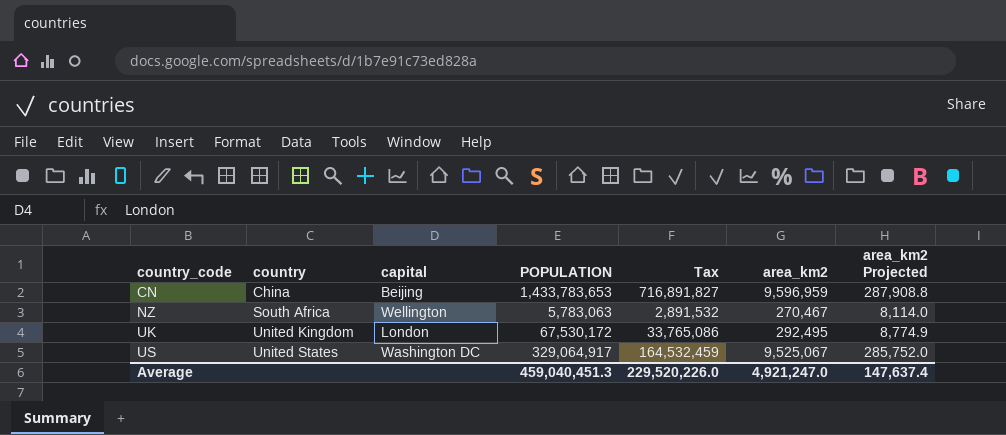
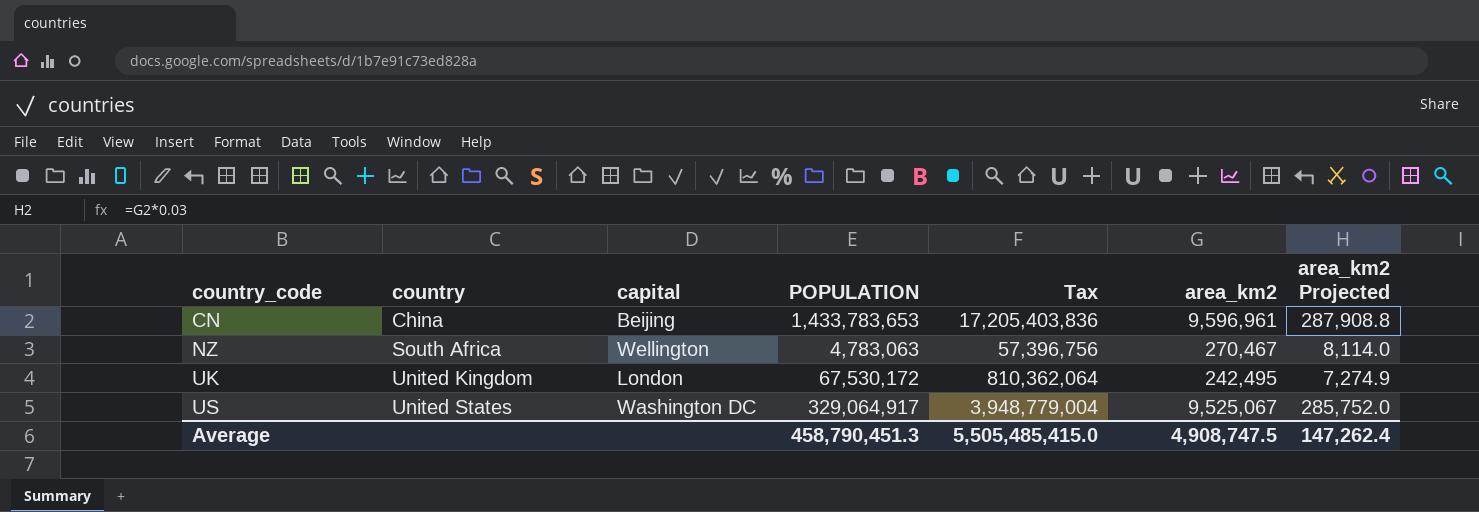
column Tax | formula: [POPULATION] * 0.5 -> [POPULATION] * 12
CN | area_km2: 9,596,959 -> 9,596,961
NZ | POPULATION: 5,783,063 -> 4,783,063
UK | area_km2: 292,495 -> 242,495
UK | area_km2 Projected: 8,774.9 -> 7,274.9
Average | POPULATION: 459,040,451.3 -> 458,790,451.3
Average | Tax: 229,520,226.0 -> 5,505,485,415.0
Average | area_km2: 4,921,247.0 -> 4,908,747.5
Average | area_km2 Projected: 147,637.4 -> 147,262.4

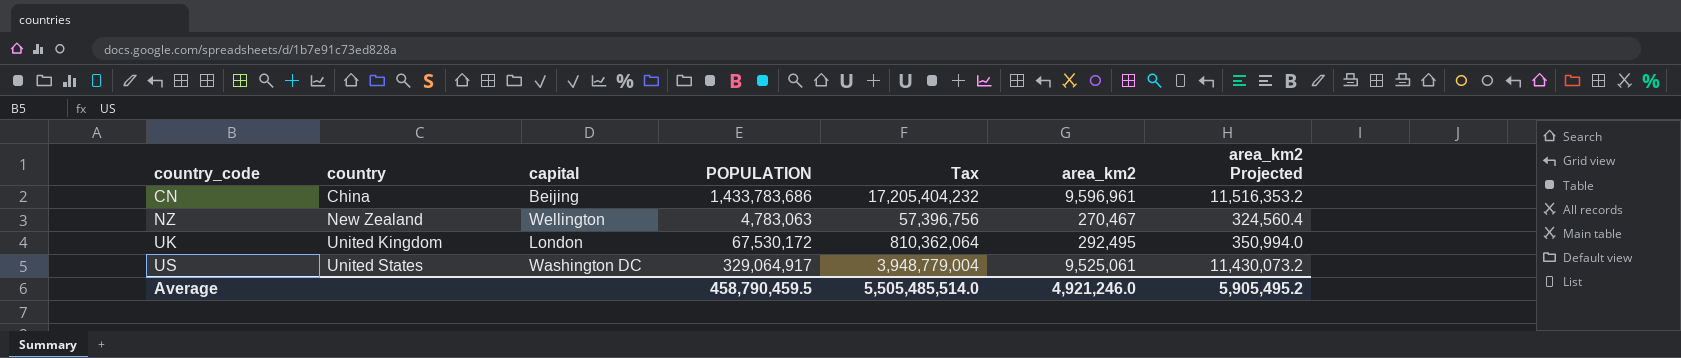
column area_km2 Projected | formula: [area_km2] * 0.03 -> [area_km2] * 1.2
CN | POPULATION: 1,433,783,653 -> 1,433,783,686
CN | Tax: 17,205,403,836 -> 17,205,404,232
NZ | country: South Africa -> New Zealand
UK | area_km2: 242,495 -> 292,495
US | area_km2: 9,525,067 -> 9,525,061
Average | POPULATION: 458,790,451.3 -> 458,790,459.5
Average | Tax: 5,505,485,415.0 -> 5,505,485,514.0
Average | area_km2: 4,908,747.5 -> 4,921,246.0
Average | area_km2 Projected: 147,262.4 -> 5,905,495.2

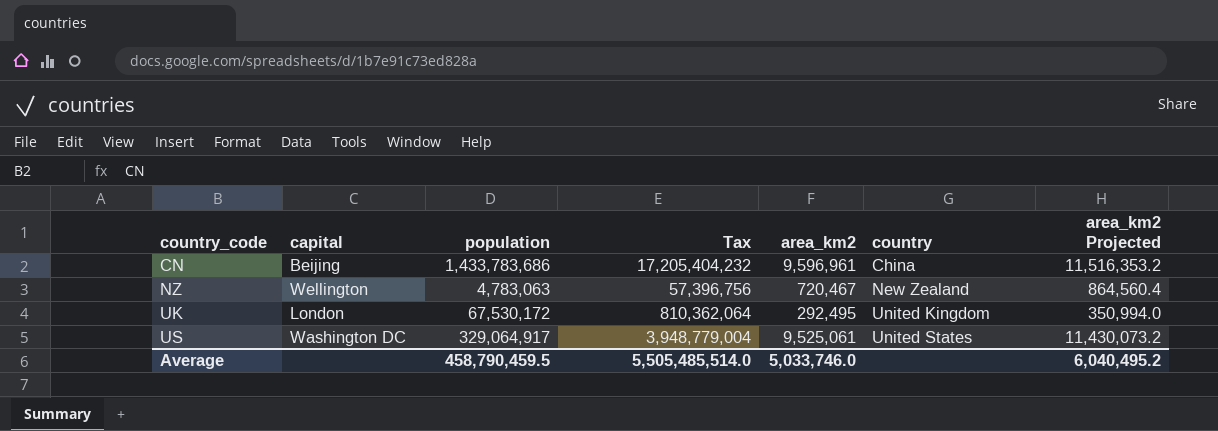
column name: POPULATION -> population
column country | position: 2 -> 6
NZ | area_km2: 270,467 -> 720,467
NZ | area_km2 Projected: 324,560.4 -> 864,560.4
Average | area_km2: 4,921,246.0 -> 5,033,746.0
Average | area_km2 Projected: 5,905,495.2 -> 6,040,495.2

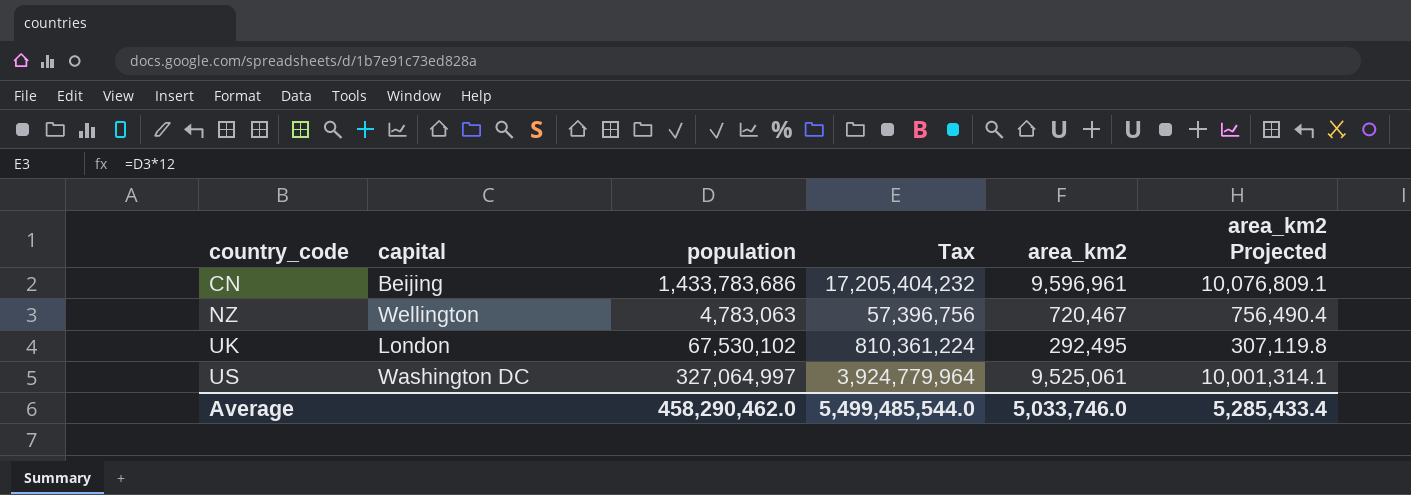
column country | position: 6 -> none
column area_km2 Projected | formula: [area_km2] * 1.2 -> [area_km2] * 1.05
UK | population: 67,530,172 -> 67,530,102
UK | Tax: 810,362,064 -> 810,361,224
US | population: 329,064,917 -> 327,064,997
US | Tax: 3,948,779,004 -> 3,924,779,964
Average | population: 458,790,459.5 -> 458,290,462.0
Average | Tax: 5,505,485,514.0 -> 5,499,485,544.0
Average | area_km2 Projected: 6,040,495.2 -> 5,285,433.4

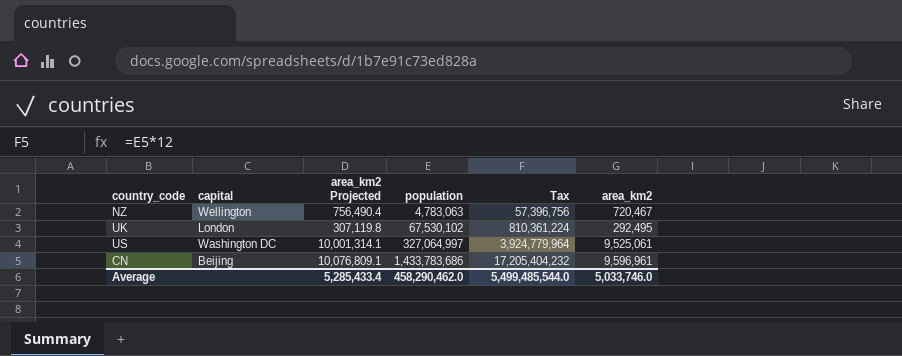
row order: country_code ascending -> population ascending
column area_km2 Projected | position: 6 -> 3

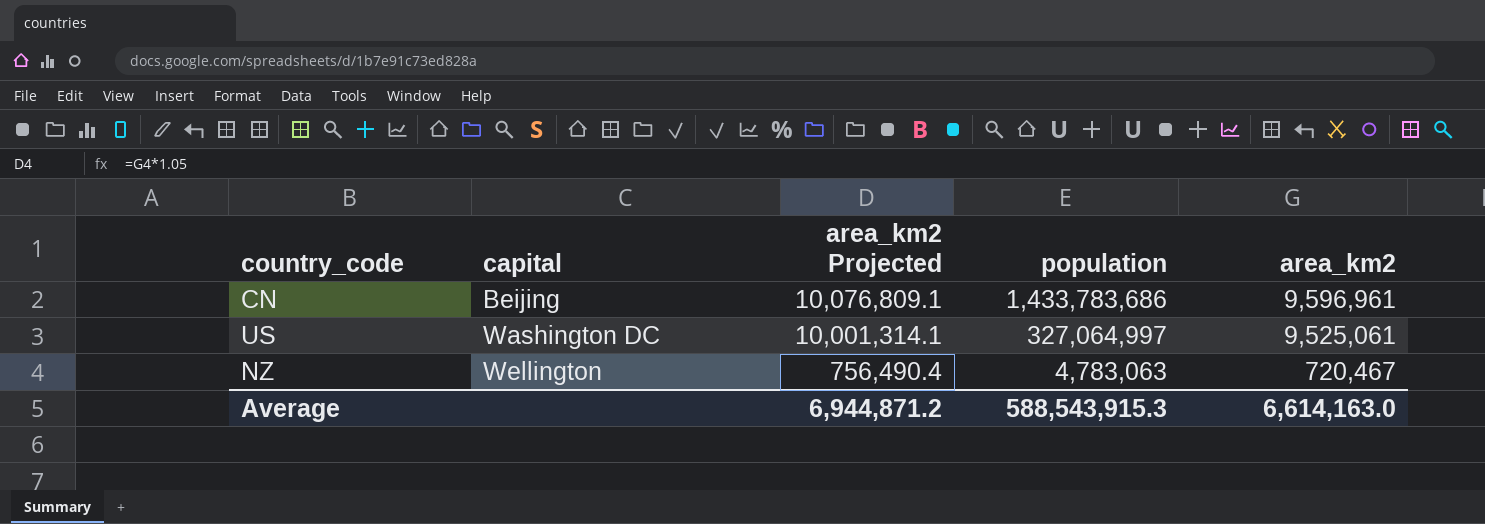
row order: population ascending -> capital ascending
column Tax | formula: [population] * 12 -> none
row UK: London | 307,119.8 | 67,530,102 | 810,361,224 | 292,495 -> none
Average | area_km2 Projected: 5,285,433.4 -> 6,944,871.2
Average | population: 458,290,462.0 -> 588,543,915.3
Average | area_km2: 5,033,746.0 -> 6,614,163.0

